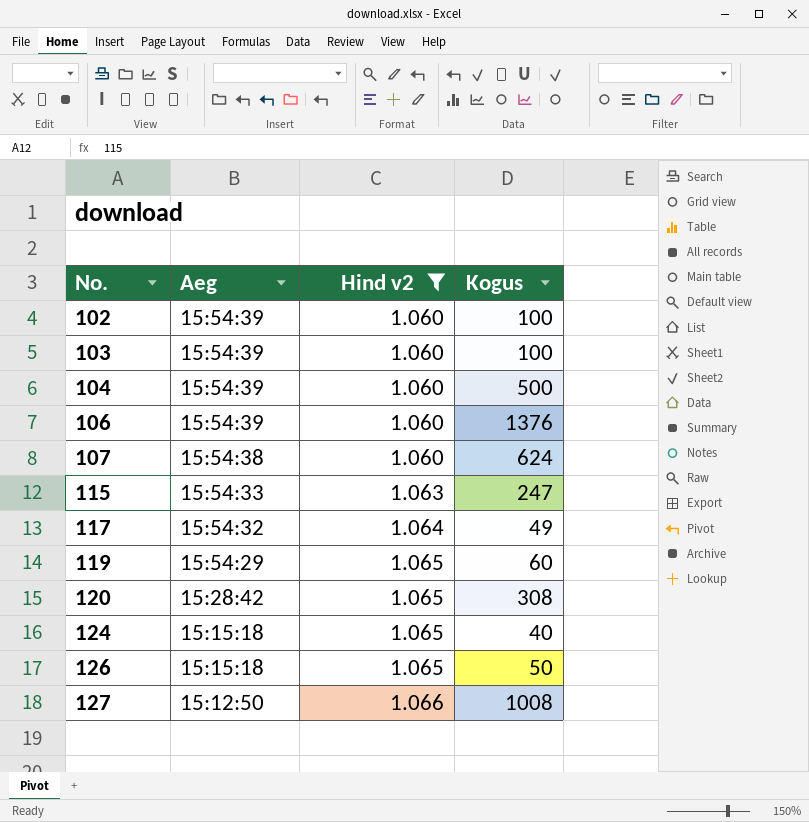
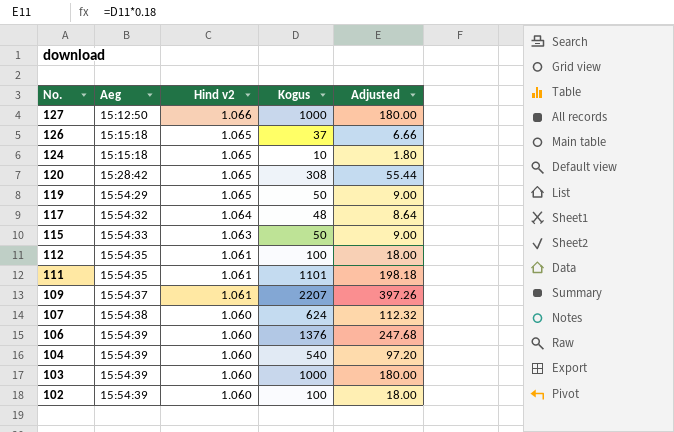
filter: Hind v2 != 1.061 -> none
row order: No. ascending -> No. descending
column Adjusted | formula: none -> [Kogus] * 0.18
127 | Kogus: 1008 -> 1000
126 | Kogus: 50 -> 37
124 | Kogus: 40 -> 10
119 | Kogus: 60 -> 50
117 | Kogus: 49 -> 48
115 | Kogus: 247 -> 50
104 | Kogus: 500 -> 540
103 | Kogus: 100 -> 1000

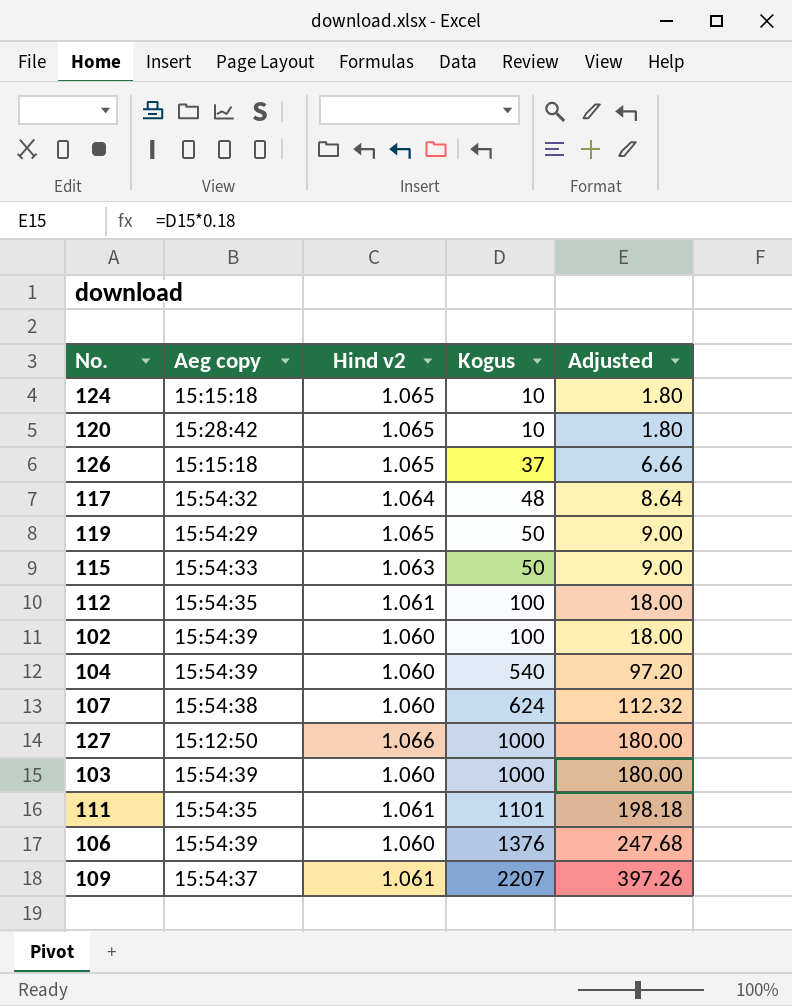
row order: No. descending -> Kogus ascending
column name: Aeg -> Aeg copy
120 | Kogus: 308 -> 10
120 | Adjusted: 55.44 -> 1.80

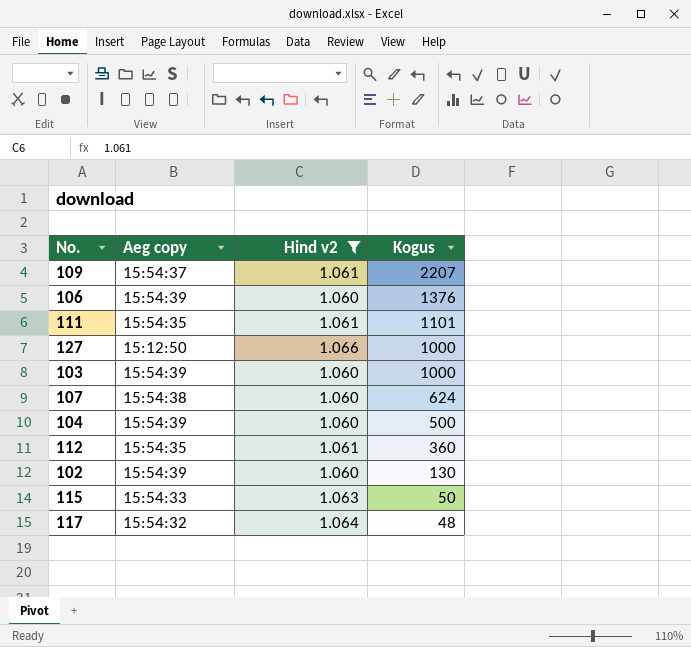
filter: none -> Hind v2 != 1.065
row order: Kogus ascending -> Kogus descending
column Adjusted | formula: [Kogus] * 0.18 -> none
104 | Kogus: 540 -> 500
112 | Kogus: 100 -> 360
102 | Kogus: 100 -> 130

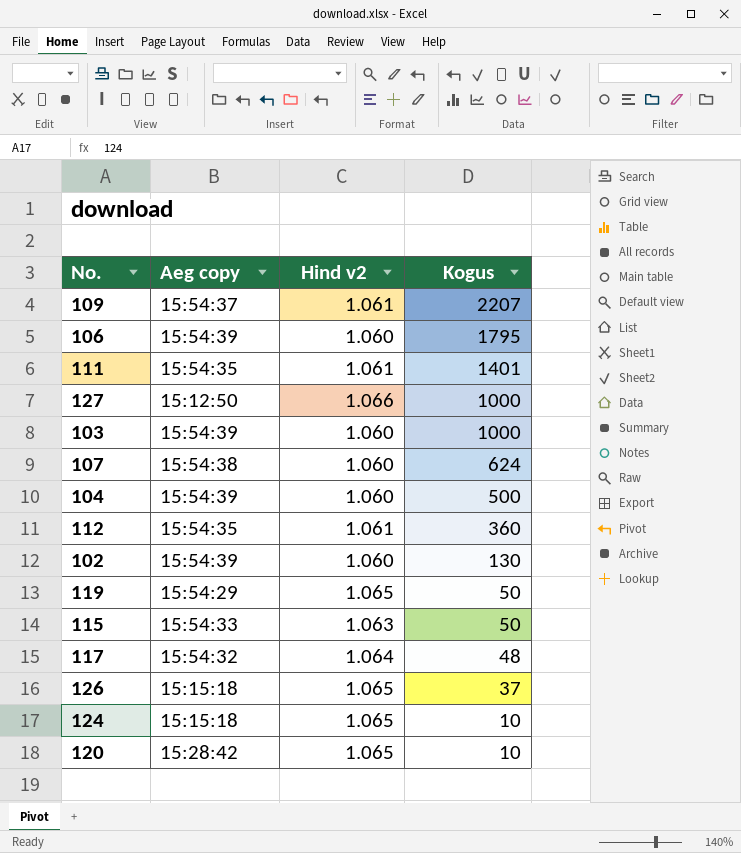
filter: Hind v2 != 1.065 -> none
106 | Kogus: 1376 -> 1795
111 | Kogus: 1101 -> 1401

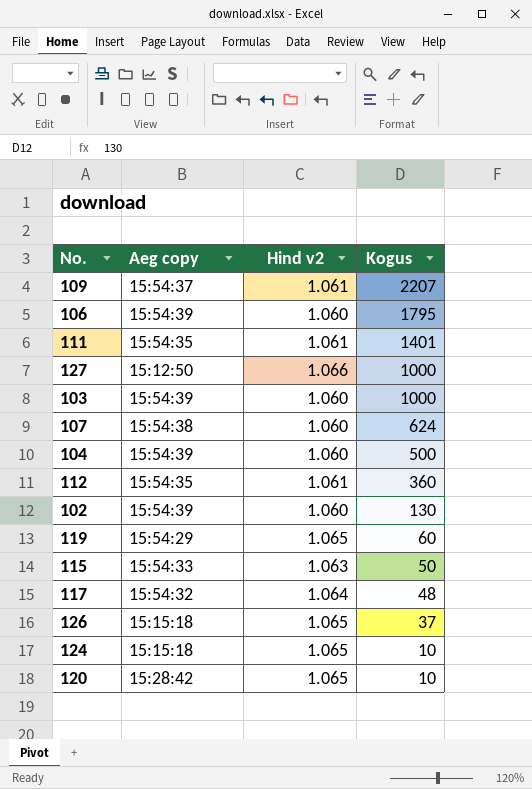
119 | Kogus: 50 -> 60

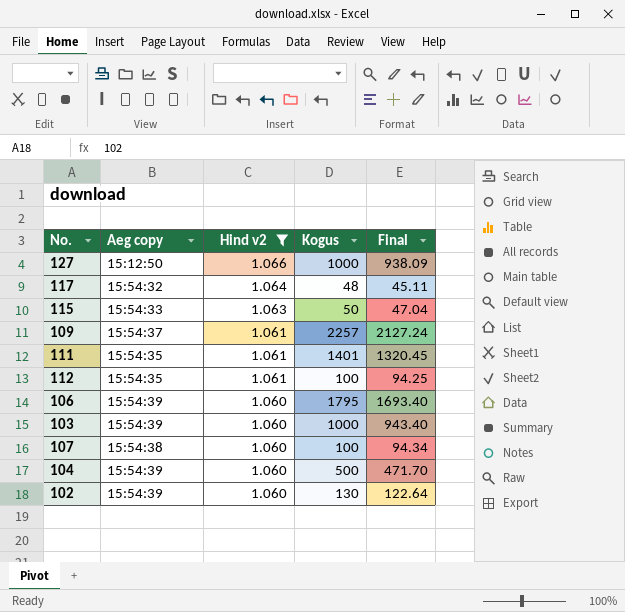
filter: none -> Hind v2 != 1.065
row order: Kogus descending -> Hind v2 descending
column Final | formula: none -> [Kogus] / [Hind v2]
109 | Kogus: 2207 -> 2257
112 | Kogus: 360 -> 100
107 | Kogus: 624 -> 100

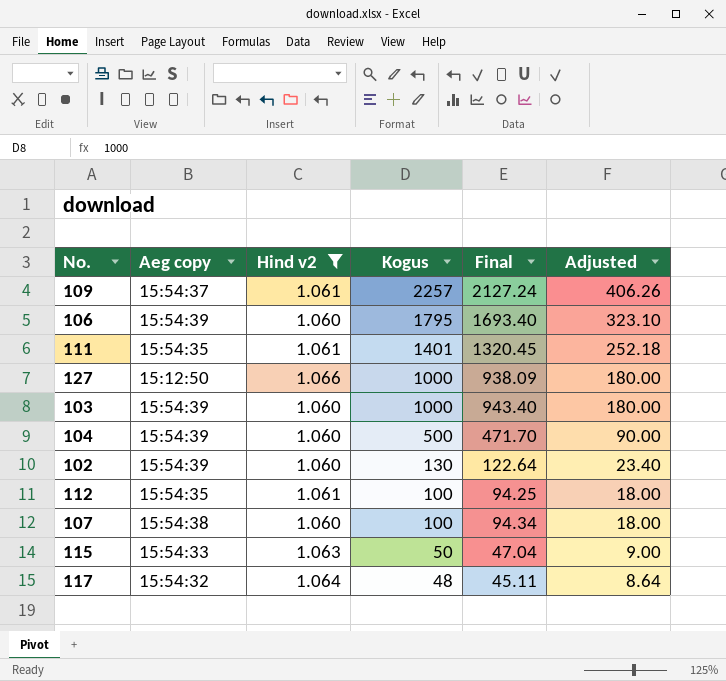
row order: Hind v2 descending -> Kogus descending
column Adjusted | formula: none -> [Kogus] * 0.18

